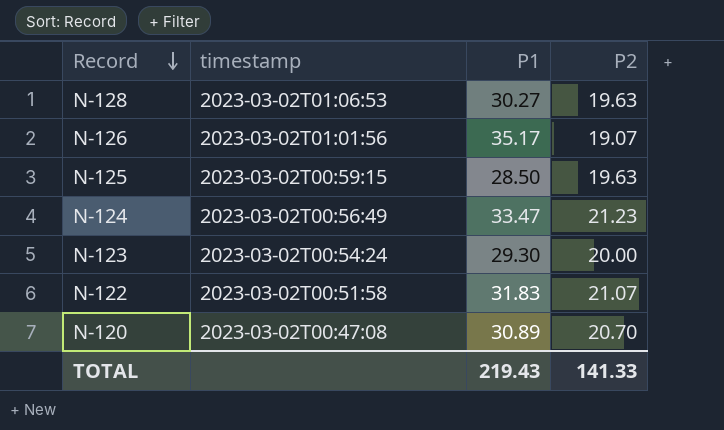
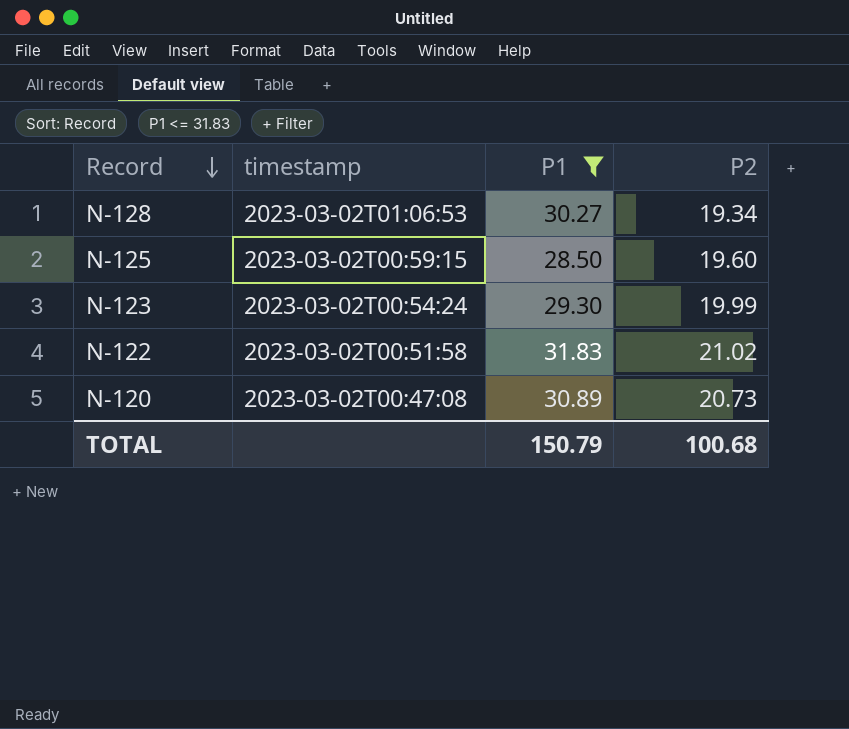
filter: none -> P1 <= 31.83
N-128 | P2: 19.63 -> 19.34
N-125 | P2: 19.63 -> 19.60
N-123 | P2: 20.00 -> 19.99
N-122 | P2: 21.07 -> 21.02
N-120 | P2: 20.70 -> 20.73
TOTAL | P1: 219.43 -> 150.79
TOTAL | P2: 141.33 -> 100.68

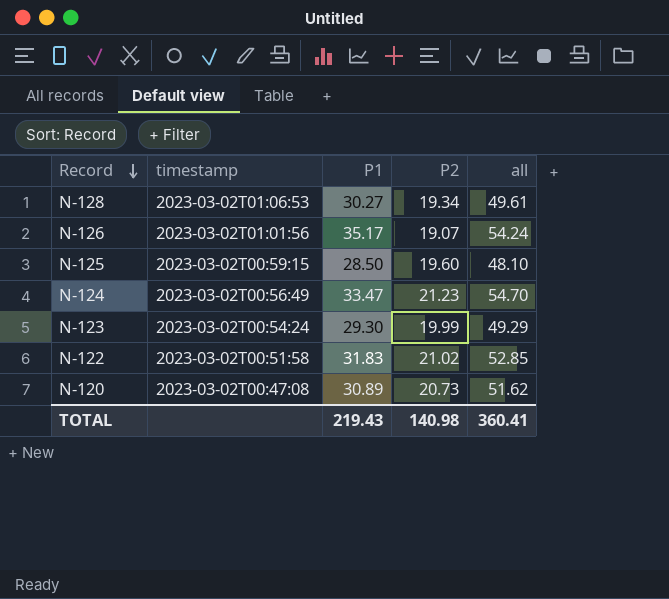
filter: P1 <= 31.83 -> none
column all | formula: none -> [P1] + [P2]
TOTAL | P1: 150.79 -> 219.43
TOTAL | P2: 100.68 -> 140.98

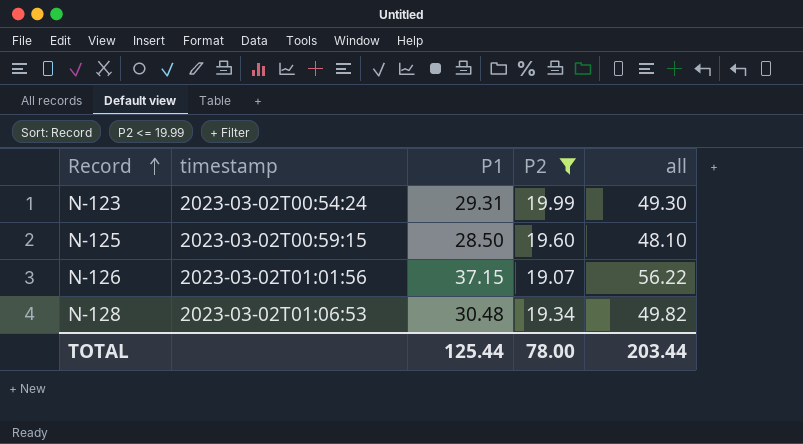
filter: none -> P2 <= 19.99
row order: Record descending -> Record ascending
N-123 | P1: 29.30 -> 29.31
N-123 | all: 49.29 -> 49.30
N-126 | P1: 35.17 -> 37.15
N-126 | all: 54.24 -> 56.22
N-128 | P1: 30.27 -> 30.48
N-128 | all: 49.61 -> 49.82
TOTAL | P1: 219.43 -> 125.44
TOTAL | P2: 140.98 -> 78.00
TOTAL | all: 360.41 -> 203.44

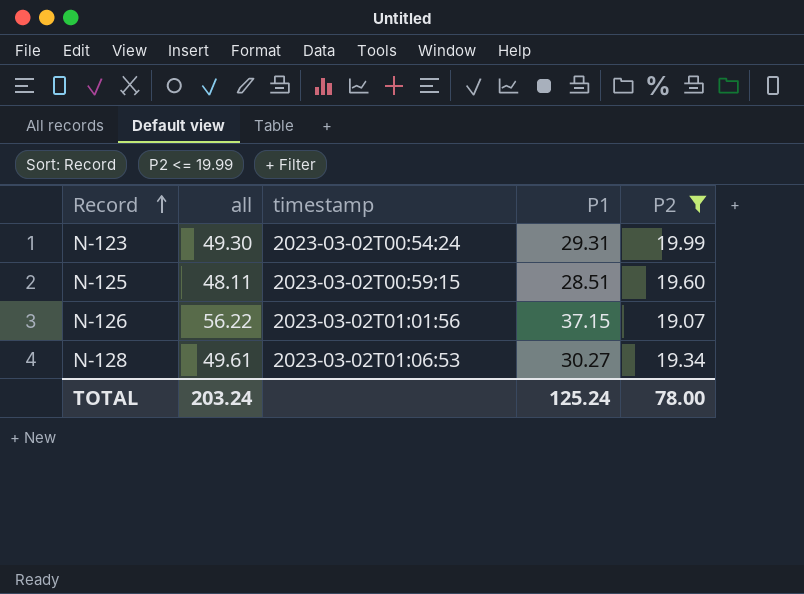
column all | position: 5 -> 2
N-125 | all: 48.10 -> 48.11
N-125 | P1: 28.50 -> 28.51
N-128 | all: 49.82 -> 49.61
N-128 | P1: 30.48 -> 30.27
TOTAL | all: 203.44 -> 203.24
TOTAL | P1: 125.44 -> 125.24

